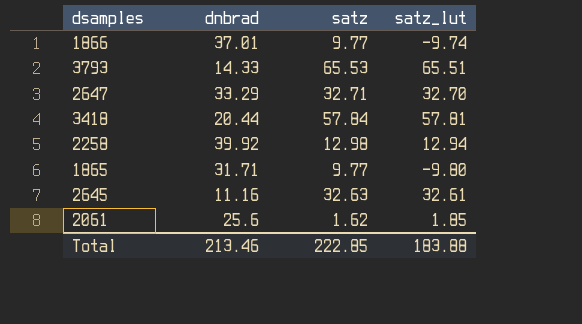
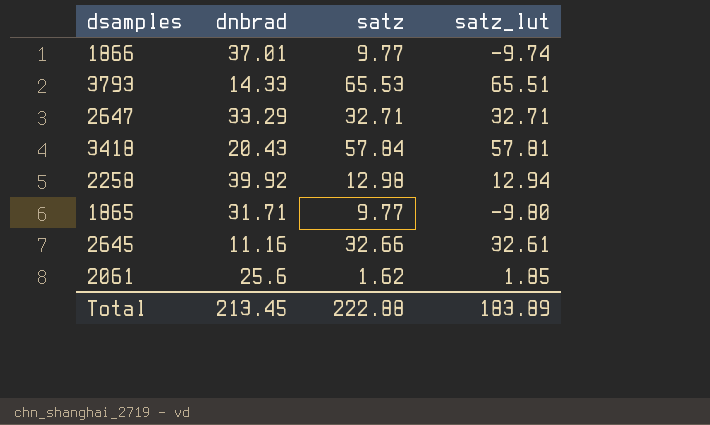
2647 | satz_lut: 32.70 -> 32.71
3418 | dnbrad: 20.44 -> 20.43
2645 | satz: 32.63 -> 32.66
Total | dnbrad: 213.46 -> 213.45
Total | satz: 222.85 -> 222.88
Total | satz_lut: 183.88 -> 183.89

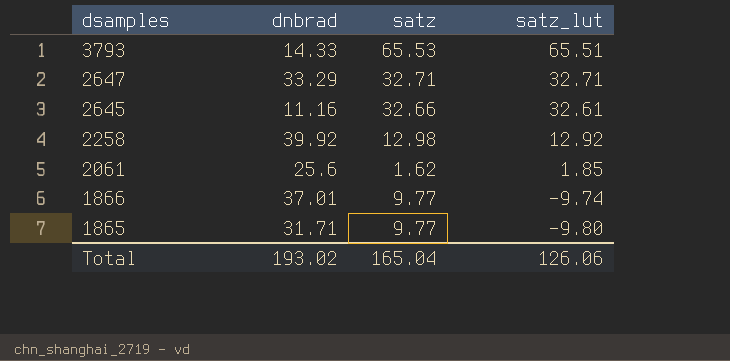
row order: none -> dsamples descending
row 3418: 20.43 | 57.84 | 57.81 -> none
2258 | satz_lut: 12.94 -> 12.92
Total | dnbrad: 213.45 -> 193.02
Total | satz: 222.88 -> 165.04
Total | satz_lut: 183.89 -> 126.06

